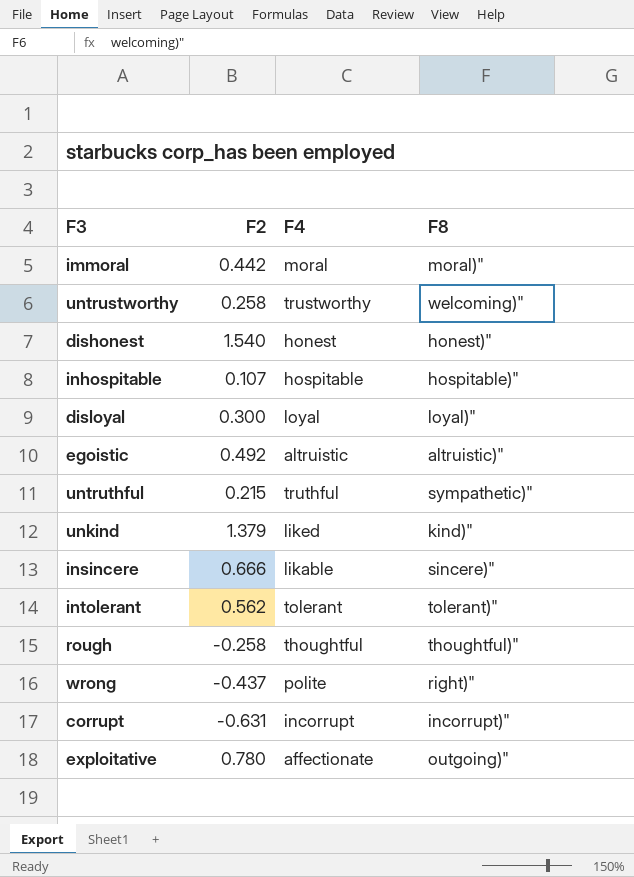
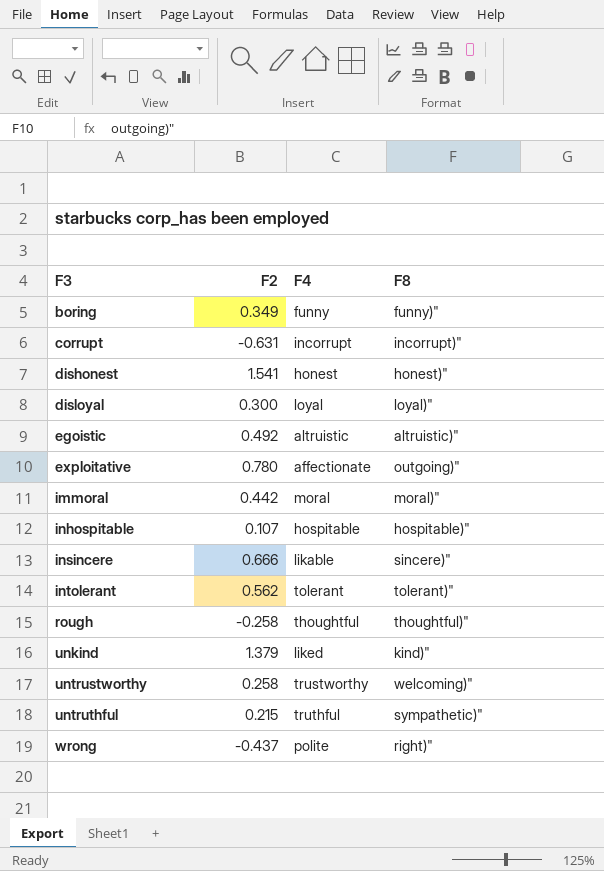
row order: none -> F3 ascending
row boring: none -> 0.349 | funny | funny)"
dishonest | F2: 1.540 -> 1.541

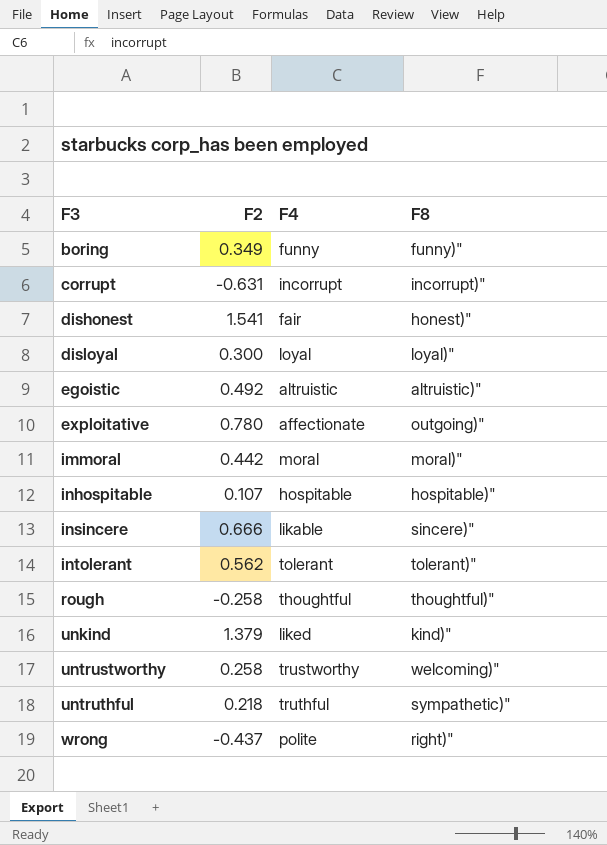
dishonest | F4: honest -> fair
untruthful | F2: 0.215 -> 0.218

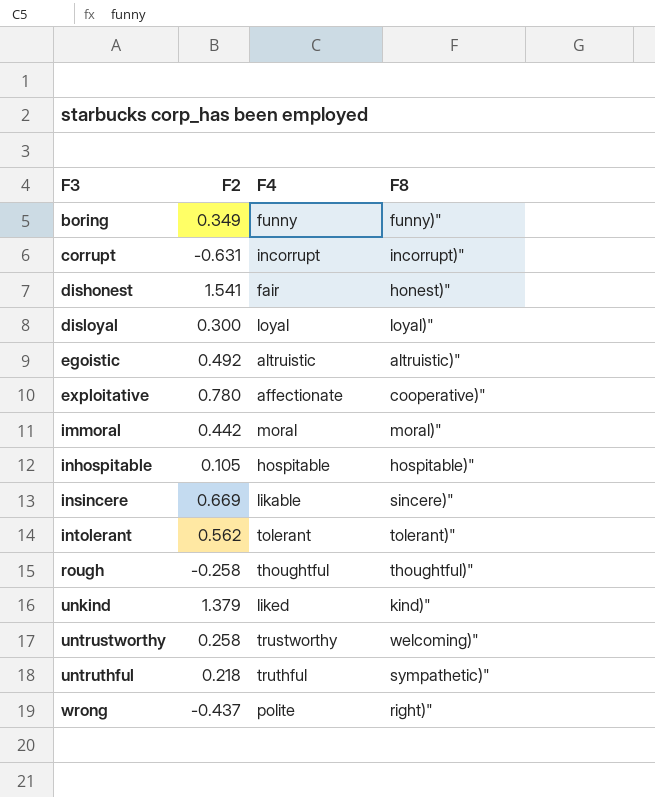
exploitative | F8: outgoing)" -> cooperative)"
inhospitable | F2: 0.107 -> 0.105
insincere | F2: 0.666 -> 0.669

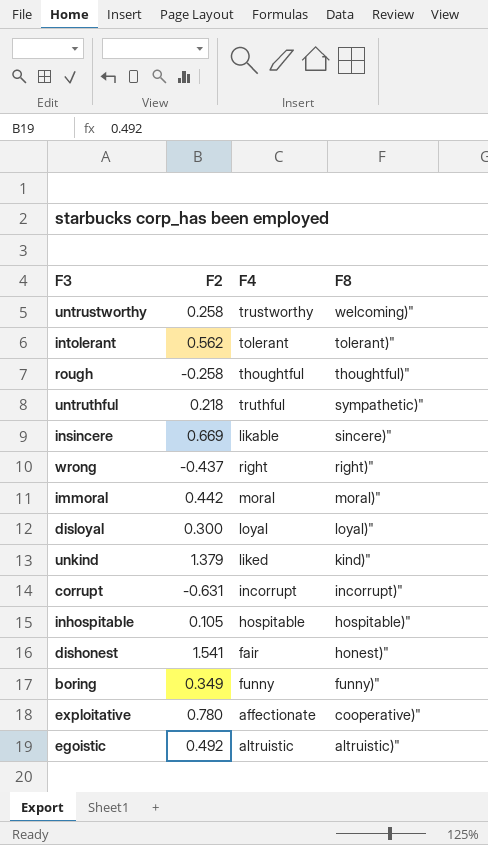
row order: F3 ascending -> F8 descending
wrong | F4: polite -> right

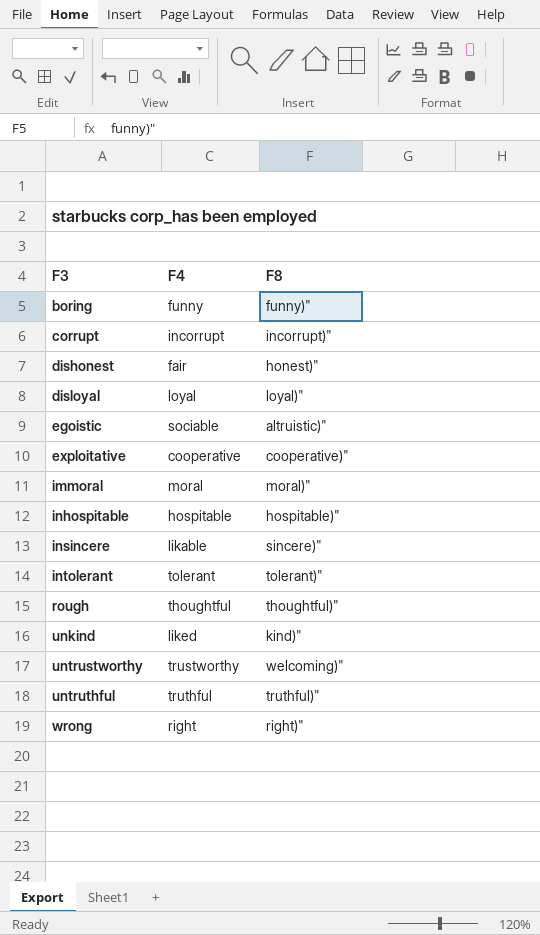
row order: F8 descending -> F3 ascending
column F2 | position: 2 -> none
egoistic | F4: altruistic -> sociable
exploitative | F4: affectionate -> cooperative
untruthful | F8: sympathetic)" -> truthful)"

